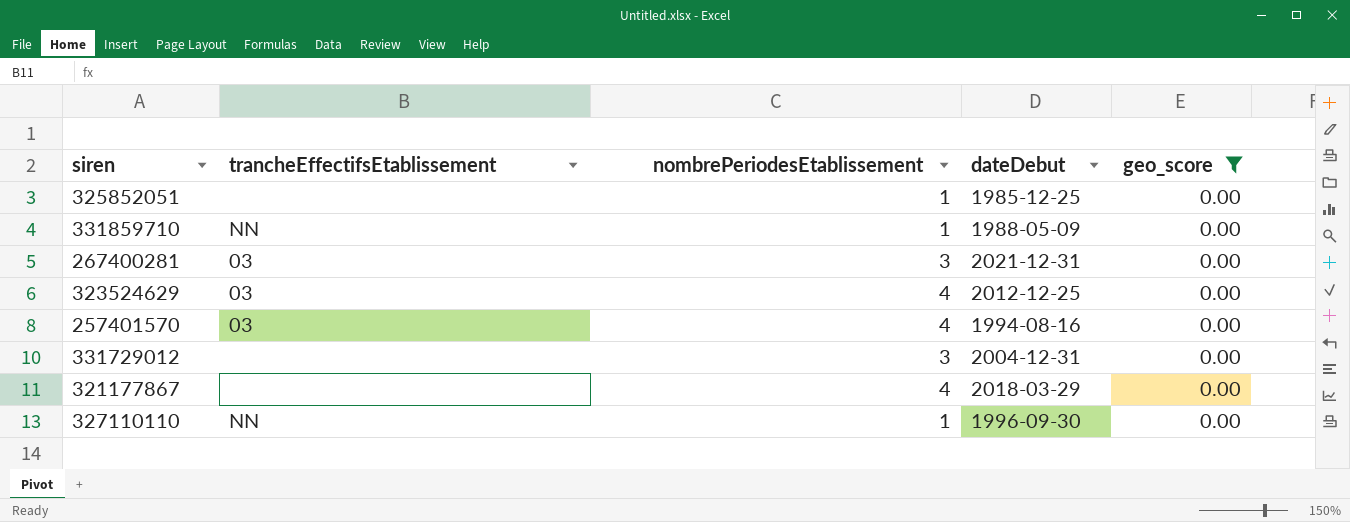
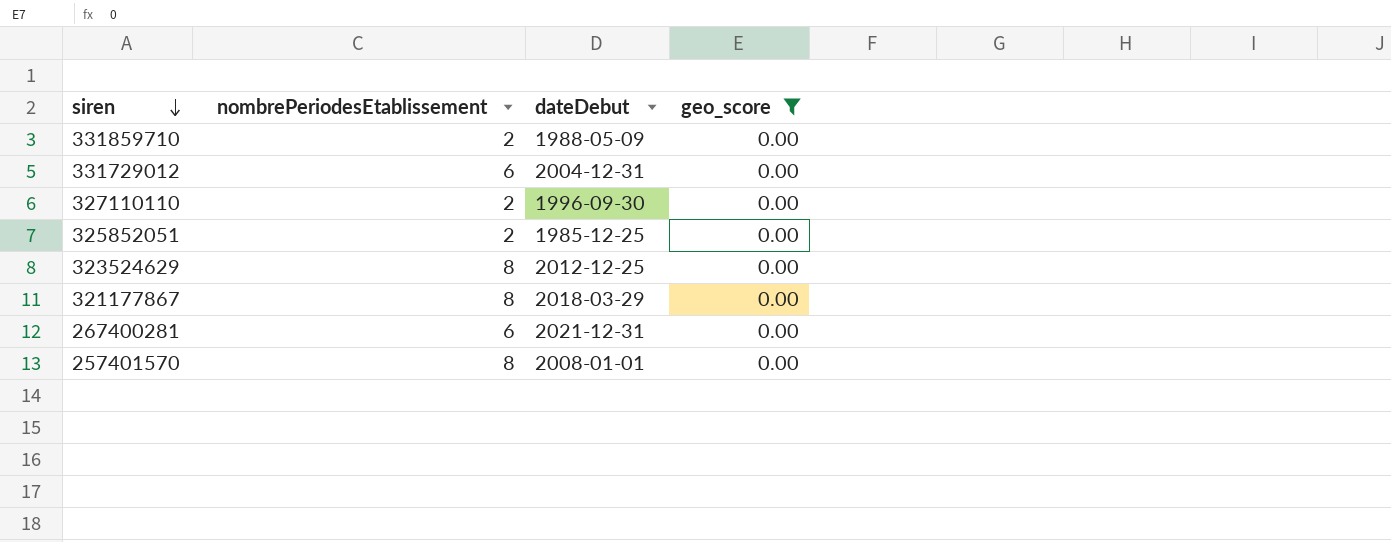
row order: none -> siren descending
column trancheEffectifsEtablissement | position: 2 -> none
331859710 | nombrePeriodesEtablissement: 1 -> 2
331729012 | nombrePeriodesEtablissement: 3 -> 6
327110110 | nombrePeriodesEtablissement: 1 -> 2
325852051 | nombrePeriodesEtablissement: 1 -> 2
323524629 | nombrePeriodesEtablissement: 4 -> 8
321177867 | nombrePeriodesEtablissement: 4 -> 8
267400281 | nombrePeriodesEtablissement: 3 -> 6
257401570 | nombrePeriodesEtablissement: 4 -> 8
257401570 | dateDebut: 1994-08-16 -> 2008-01-01

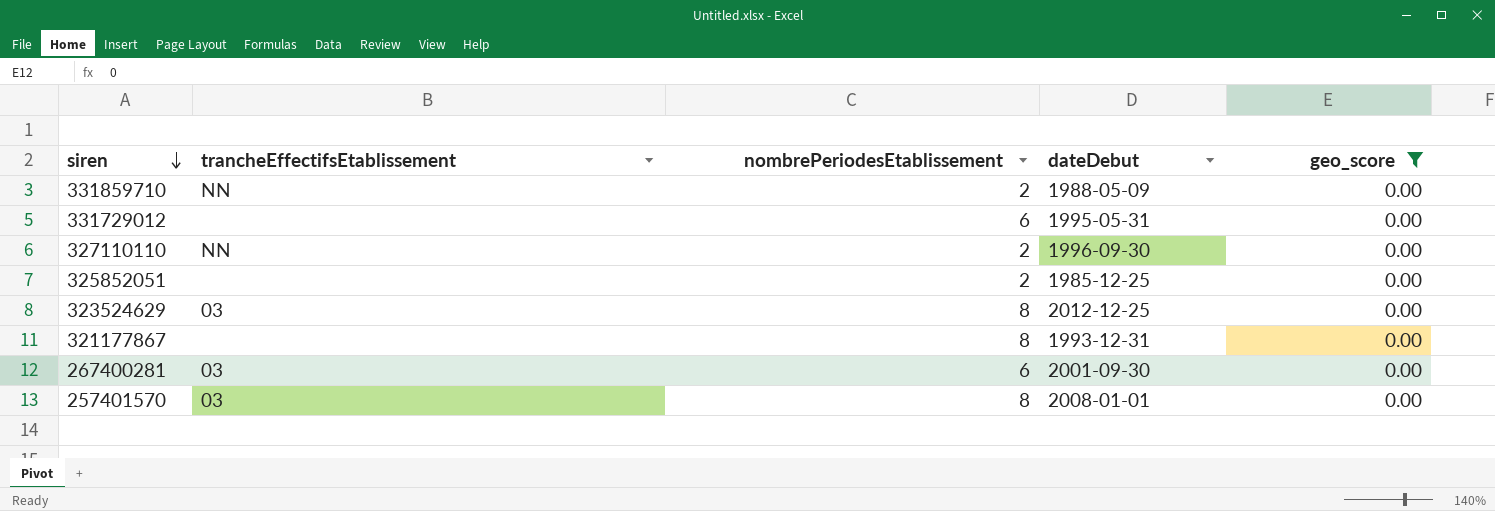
column trancheEffectifsEtablissement | position: none -> 2
331729012 | dateDebut: 2004-12-31 -> 1995-05-31
321177867 | dateDebut: 2018-03-29 -> 1993-12-31
267400281 | dateDebut: 2021-12-31 -> 2001-09-30

